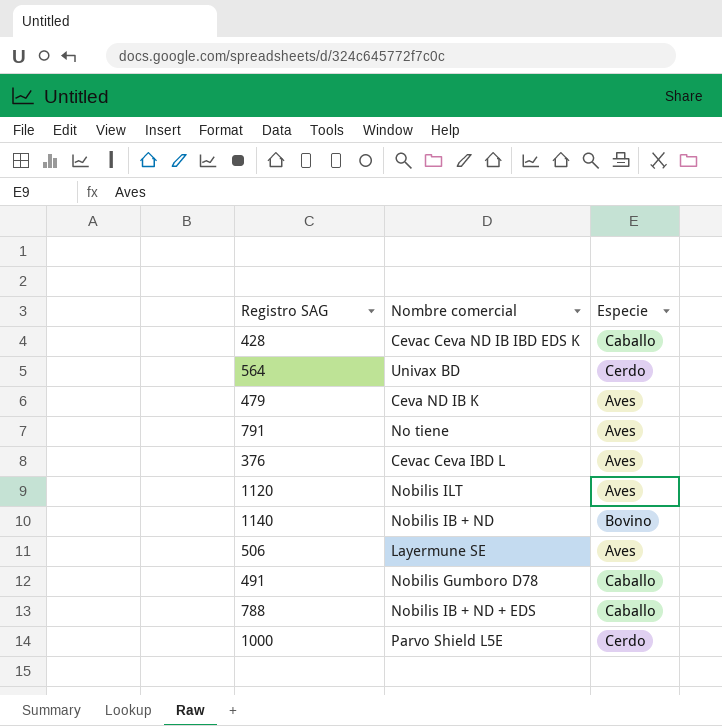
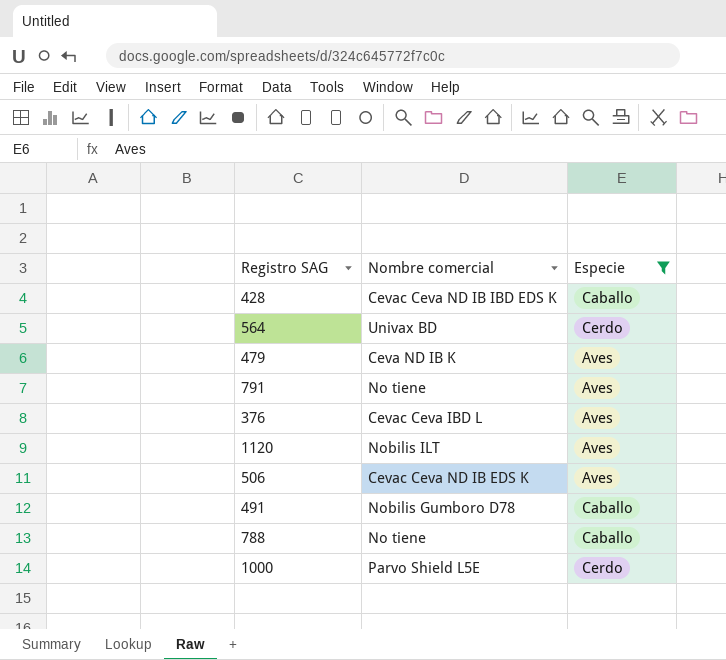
filter: none -> Especie != Bovino
506 | Nombre comercial: Layermune SE -> Cevac Ceva ND IB EDS K
788 | Nombre comercial: Nobilis IB + ND + EDS -> No tiene

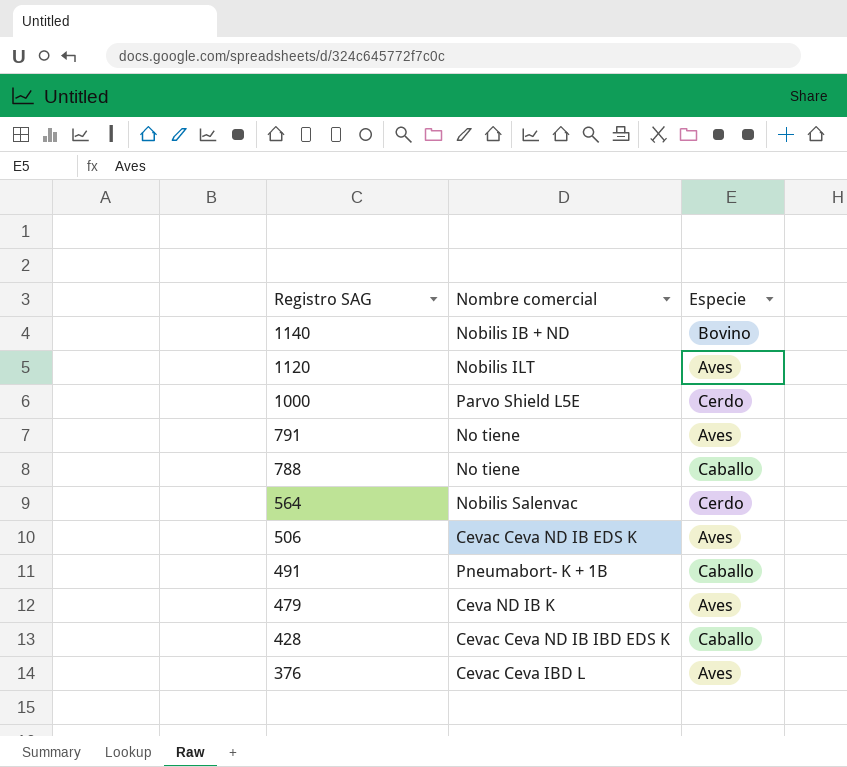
filter: Especie != Bovino -> none
row order: none -> Registro SAG descending
564 | Nombre comercial: Univax BD -> Nobilis Salenvac
491 | Nombre comercial: Nobilis Gumboro D78 -> Pneumabort- K + 1B

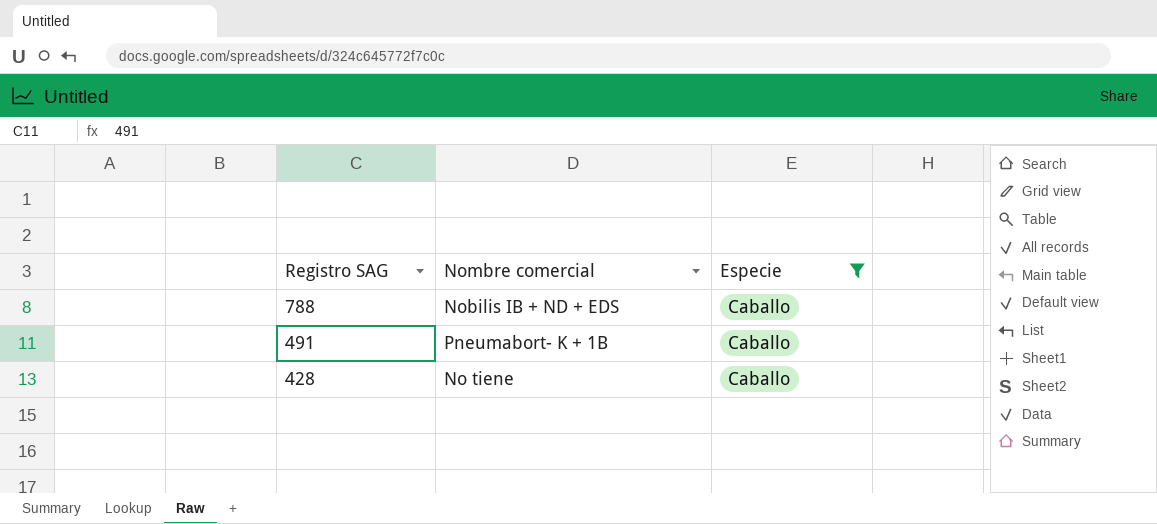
filter: none -> Especie = Caballo
788 | Nombre comercial: No tiene -> Nobilis IB + ND + EDS
428 | Nombre comercial: Cevac Ceva ND IB IBD EDS K -> No tiene

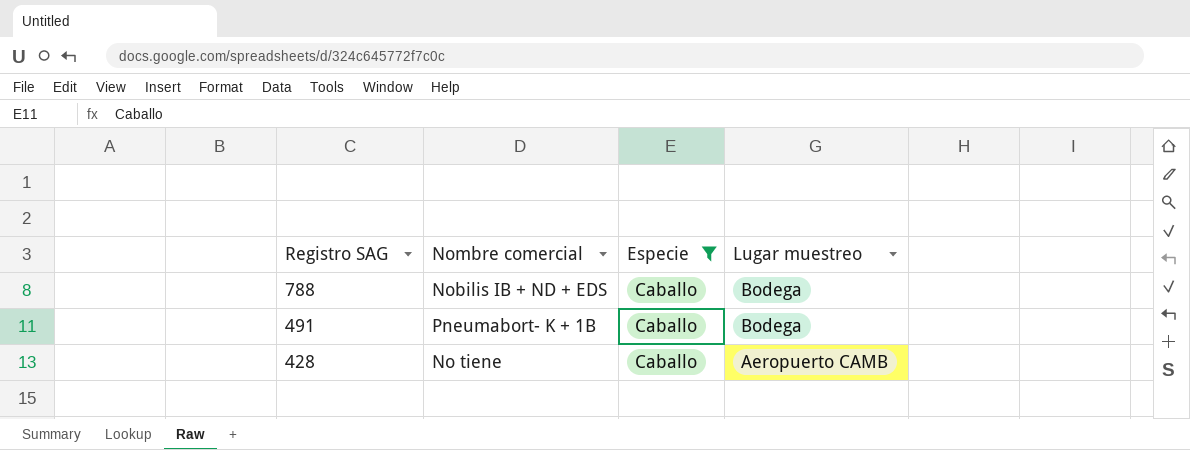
column Lugar muestreo | position: none -> 4

